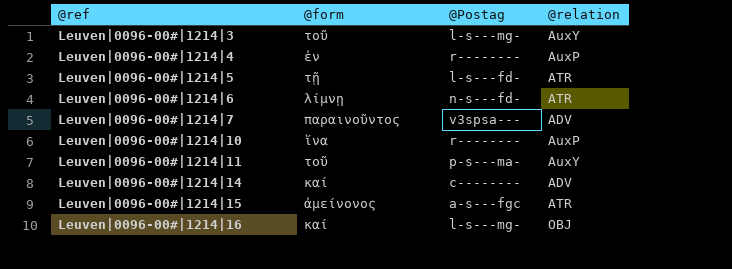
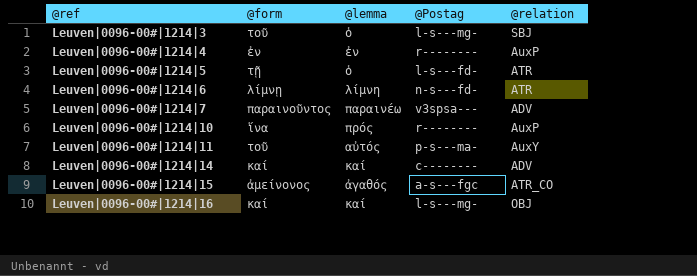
column @lemma | position: none -> 3
Leuven|0096-00#|1214|3 | @relation: AuxY -> SBJ
Leuven|0096-00#|1214|15 | @relation: ATR -> ATR_CO

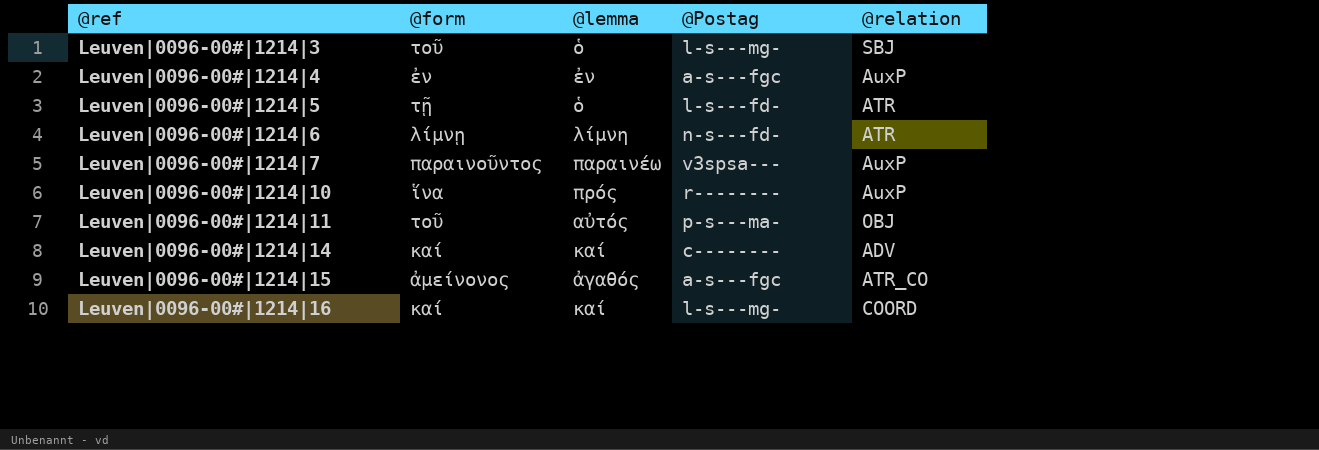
Leuven|0096-00#|1214|4 | @Postag: r-------- -> a-s---fgc
Leuven|0096-00#|1214|7 | @relation: ADV -> AuxP
Leuven|0096-00#|1214|11 | @relation: AuxY -> OBJ
Leuven|0096-00#|1214|16 | @relation: OBJ -> COORD

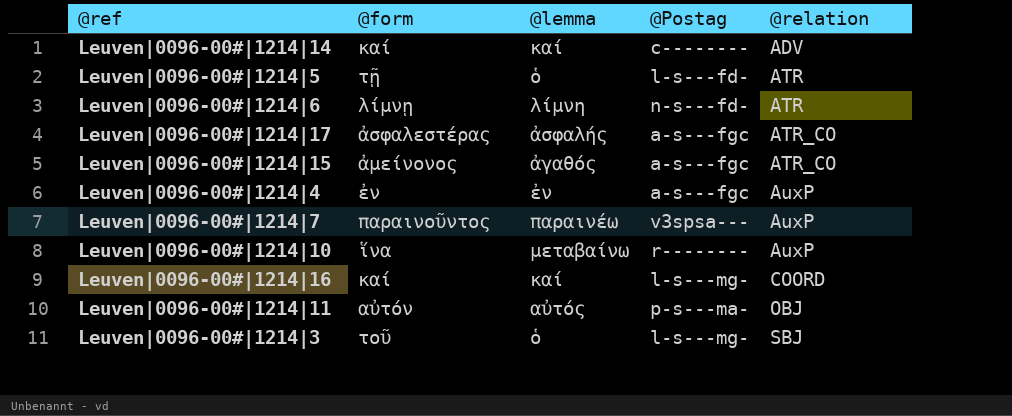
row order: @ref ascending -> @relation ascending
row Leuven|0096-00#|1214|17: none -> ἀσφαλεστέρας | ἀσφαλής | a-s---fgc | ATR_CO
Leuven|0096-00#|1214|10 | @lemma: πρός -> μεταβαίνω
Leuven|0096-00#|1214|11 | @form: τοῦ -> αὐτόν

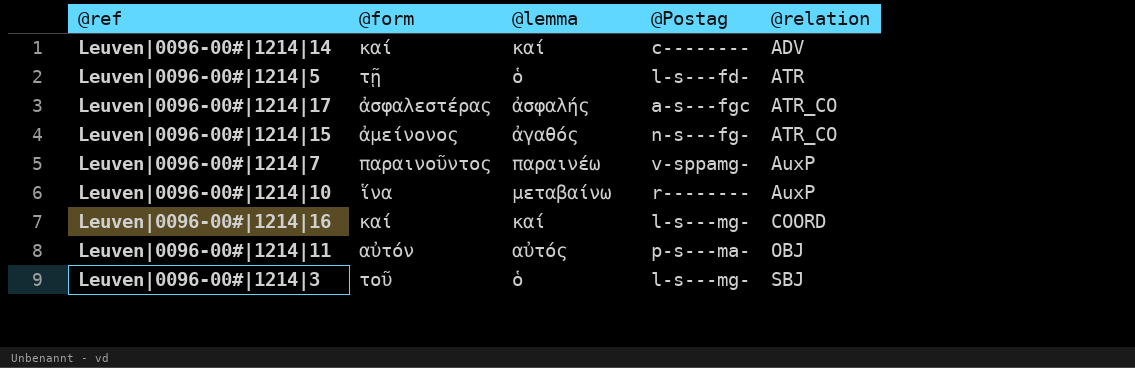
row Leuven|0096-00#|1214|6: λίμνῃ | λίμνη | n-s---fd- | ATR -> none
row Leuven|0096-00#|1214|4: ἐν | ἐν | a-s---fgc | AuxP -> none
Leuven|0096-00#|1214|15 | @Postag: a-s---fgc -> n-s---fg-
Leuven|0096-00#|1214|7 | @Postag: v3spsa--- -> v-sppamg-

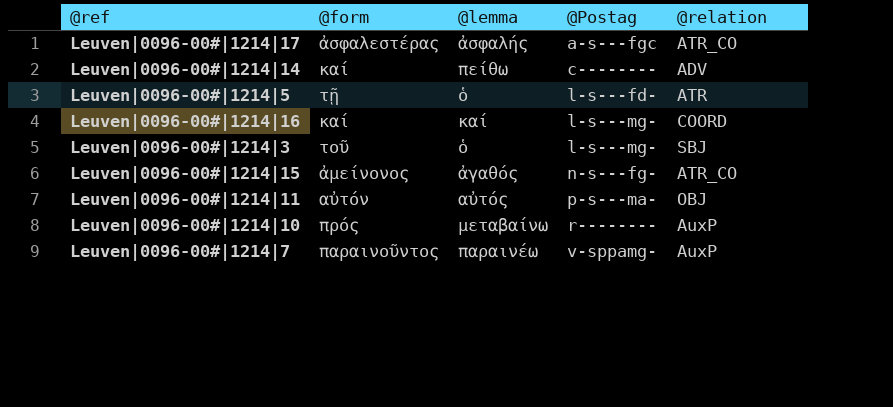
row order: @relation ascending -> @Postag ascending
Leuven|0096-00#|1214|14 | @lemma: καί -> πείθω
Leuven|0096-00#|1214|10 | @form: ἵνα -> πρός

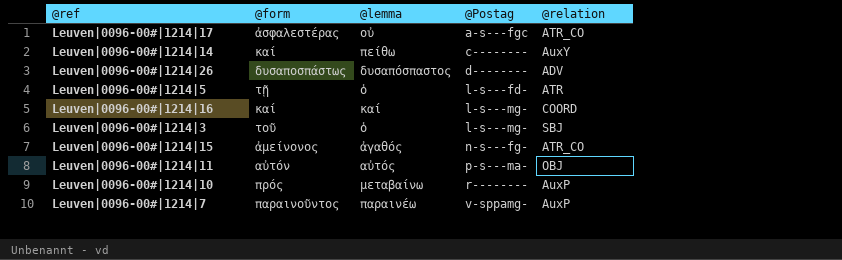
Leuven|0096-00#|1214|17 | @lemma: ἀσφαλής -> οὐ
Leuven|0096-00#|1214|14 | @relation: ADV -> AuxY
row Leuven|0096-00#|1214|26: none -> δυσαποσπάστως | δυσαπόσπαστος | d-------- | ADV

